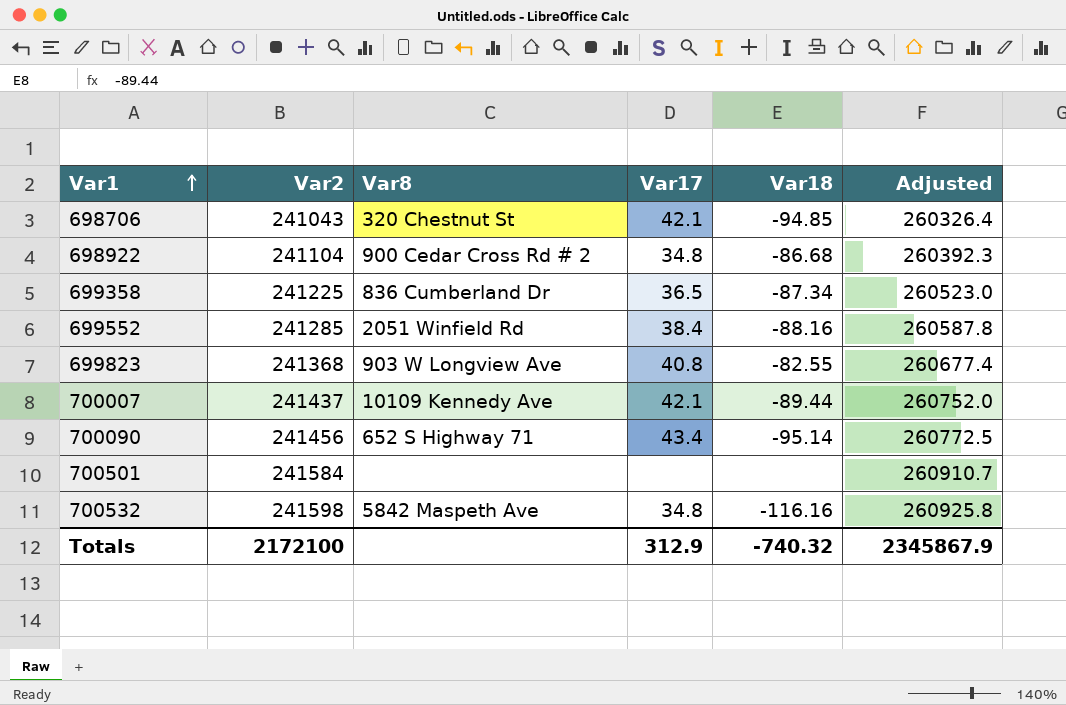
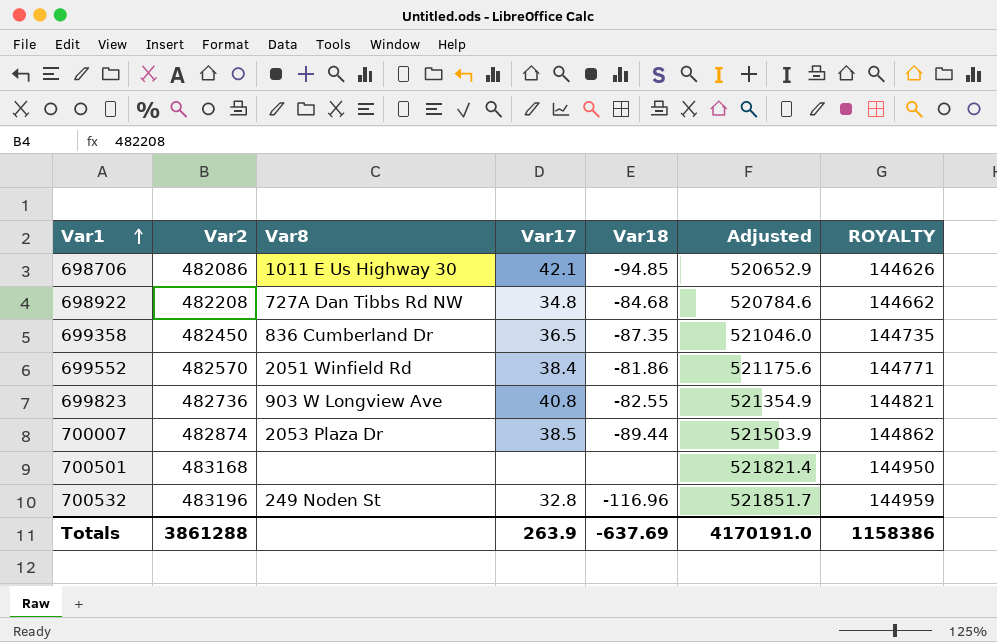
column ROYALTY | formula: none -> [Var2] * 0.3
row 700090: 241456 | 652 S Highway 71 | 43.4 | -95.14 | 260772.5 -> none
698706 | Var2: 241043 -> 482086
698706 | Var8: 320 Chestnut St -> 1011 E Us Highway 30
698706 | Adjusted: 260326.4 -> 520652.9
698922 | Var2: 241104 -> 482208
698922 | Var8: 900 Cedar Cross Rd # 2 -> 727A Dan Tibbs Rd NW
698922 | Var18: -86.68 -> -84.68
698922 | Adjusted: 260392.3 -> 520784.6
699358 | Var2: 241225 -> 482450
699358 | Var18: -87.34 -> -87.35
699358 | Adjusted: 260523.0 -> 521046.0
699552 | Var2: 241285 -> 482570
699552 | Var18: -88.16 -> -81.86
699552 | Adjusted: 260587.8 -> 521175.6
699823 | Var2: 241368 -> 482736
699823 | Adjusted: 260677.4 -> 521354.9
700007 | Var2: 241437 -> 482874
700007 | Var8: 10109 Kennedy Ave -> 2053 Plaza Dr
700007 | Var17: 42.1 -> 38.5
700007 | Adjusted: 260752.0 -> 521503.9
700501 | Var2: 241584 -> 483168
700501 | Adjusted: 260910.7 -> 521821.4
700532 | Var2: 241598 -> 483196
700532 | Var8: 5842 Maspeth Ave -> 249 Noden St
700532 | Var17: 34.8 -> 32.8
700532 | Var18: -116.16 -> -116.96
700532 | Adjusted: 260925.8 -> 521851.7
Totals | Var2: 2172100 -> 3861288
Totals | Var17: 312.9 -> 263.9
Totals | Var18: -740.32 -> -637.69
Totals | Adjusted: 2345867.9 -> 4170191.0

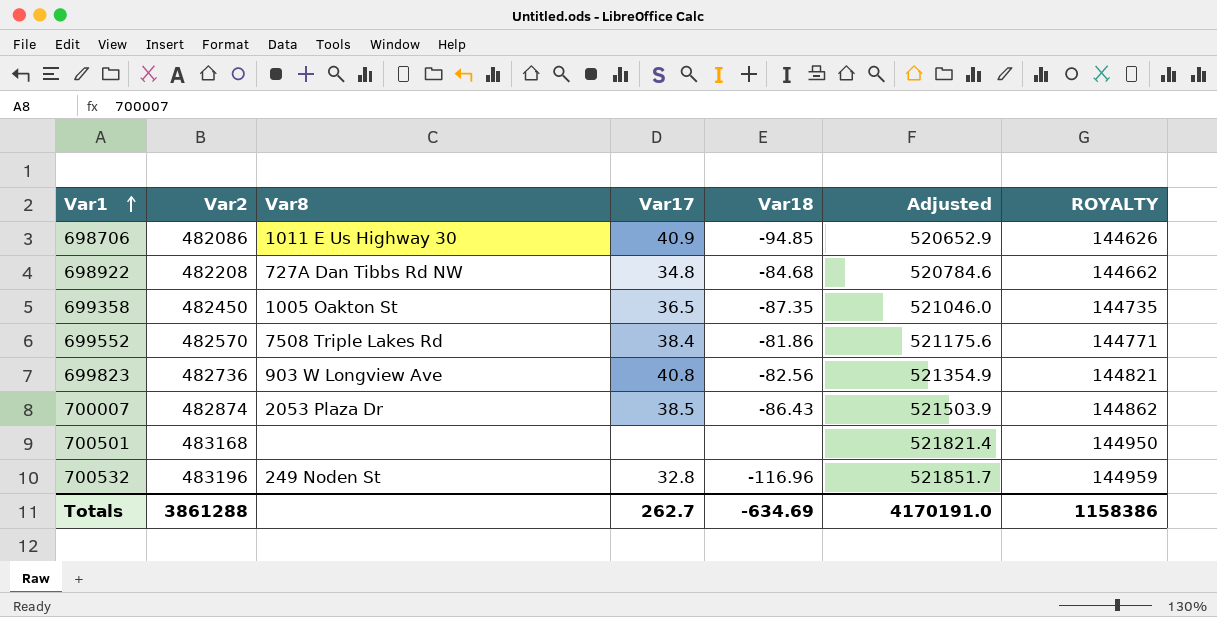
698706 | Var17: 42.1 -> 40.9
699358 | Var8: 836 Cumberland Dr -> 1005 Oakton St
699552 | Var8: 2051 Winfield Rd -> 7508 Triple Lakes Rd
699823 | Var18: -82.55 -> -82.56
700007 | Var18: -89.44 -> -86.43
Totals | Var17: 263.9 -> 262.7
Totals | Var18: -637.69 -> -634.69

